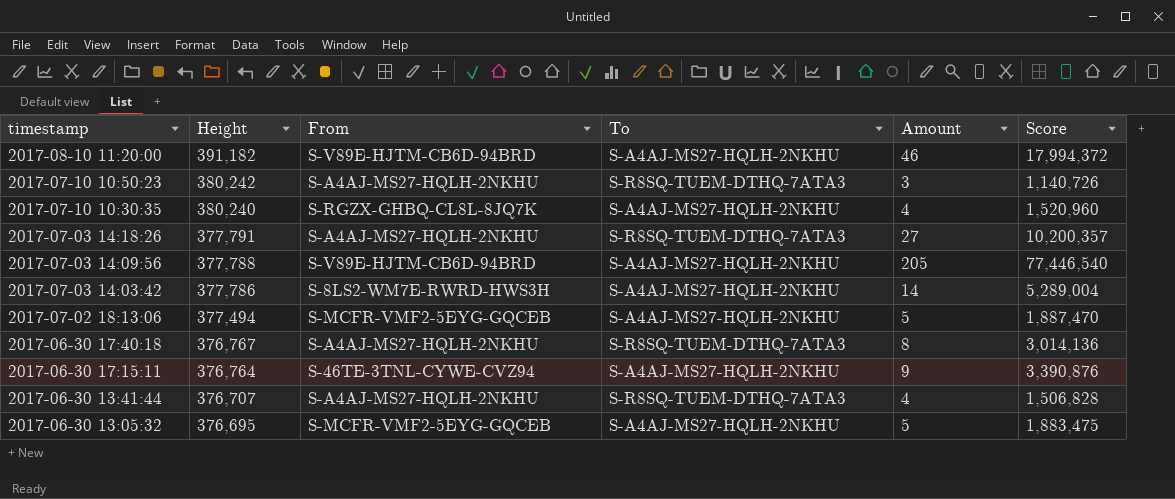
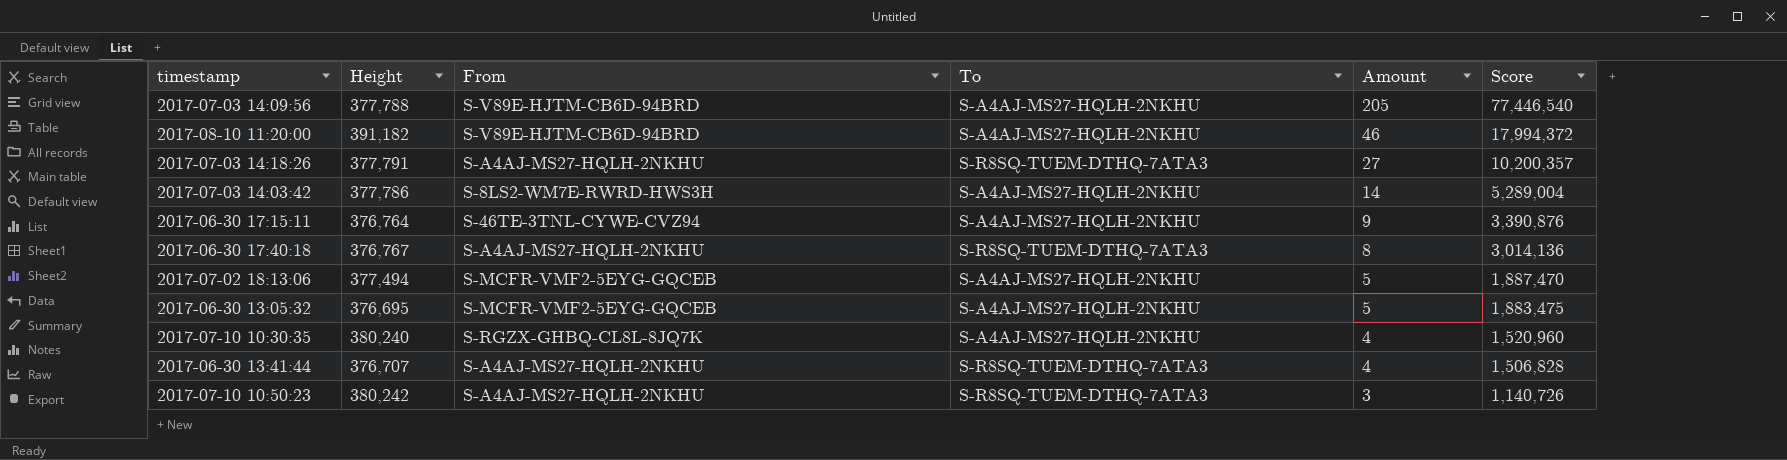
row order: timestamp descending -> Amount descending

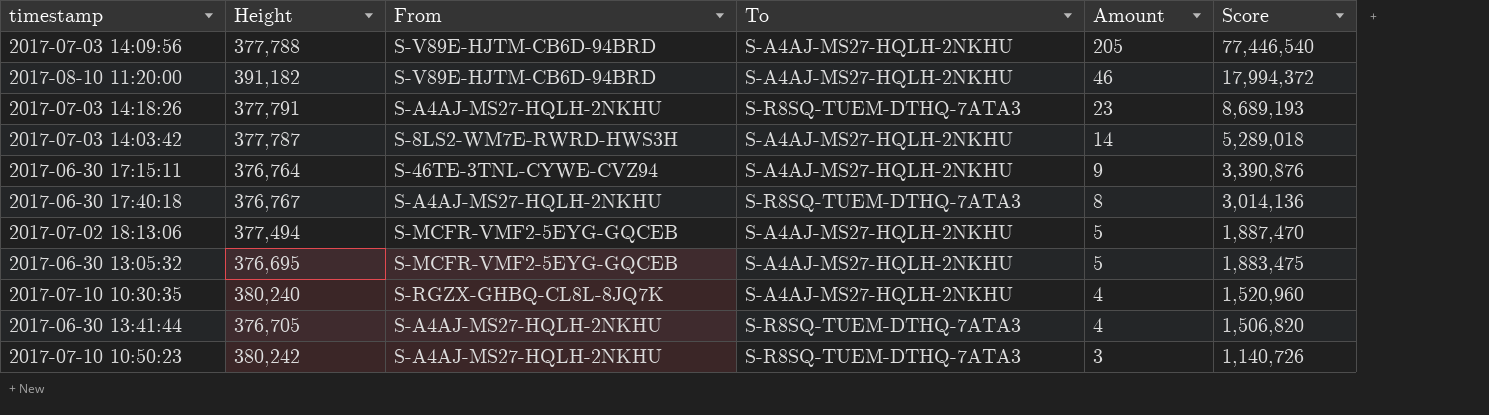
2017-07-03 14:18:26 | Amount: 27 -> 23
2017-07-03 14:18:26 | Score: 10,200,357 -> 8,689,193
2017-07-03 14:03:42 | Height: 377,786 -> 377,787
2017-07-03 14:03:42 | Score: 5,289,004 -> 5,289,018
2017-06-30 13:41:44 | Height: 376,707 -> 376,705
2017-06-30 13:41:44 | Score: 1,506,828 -> 1,506,820

